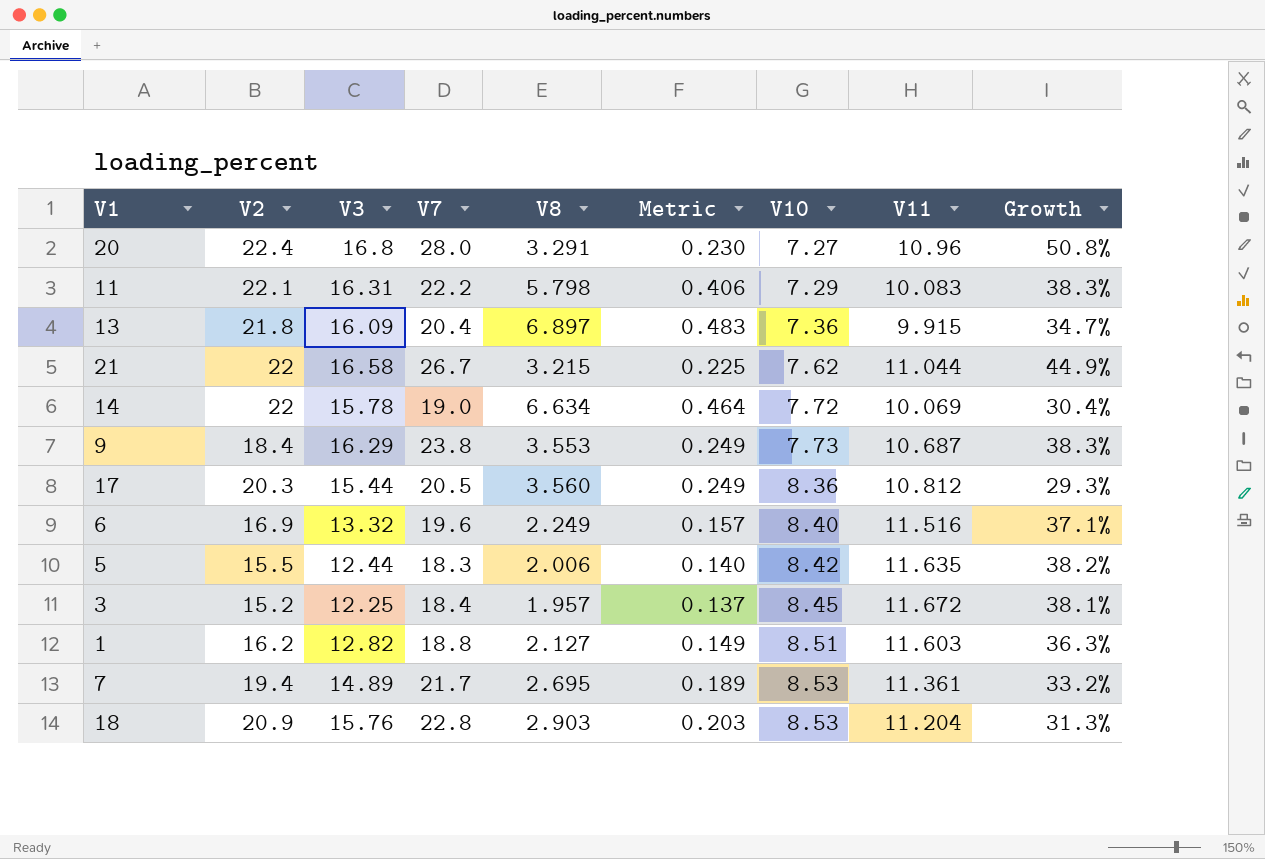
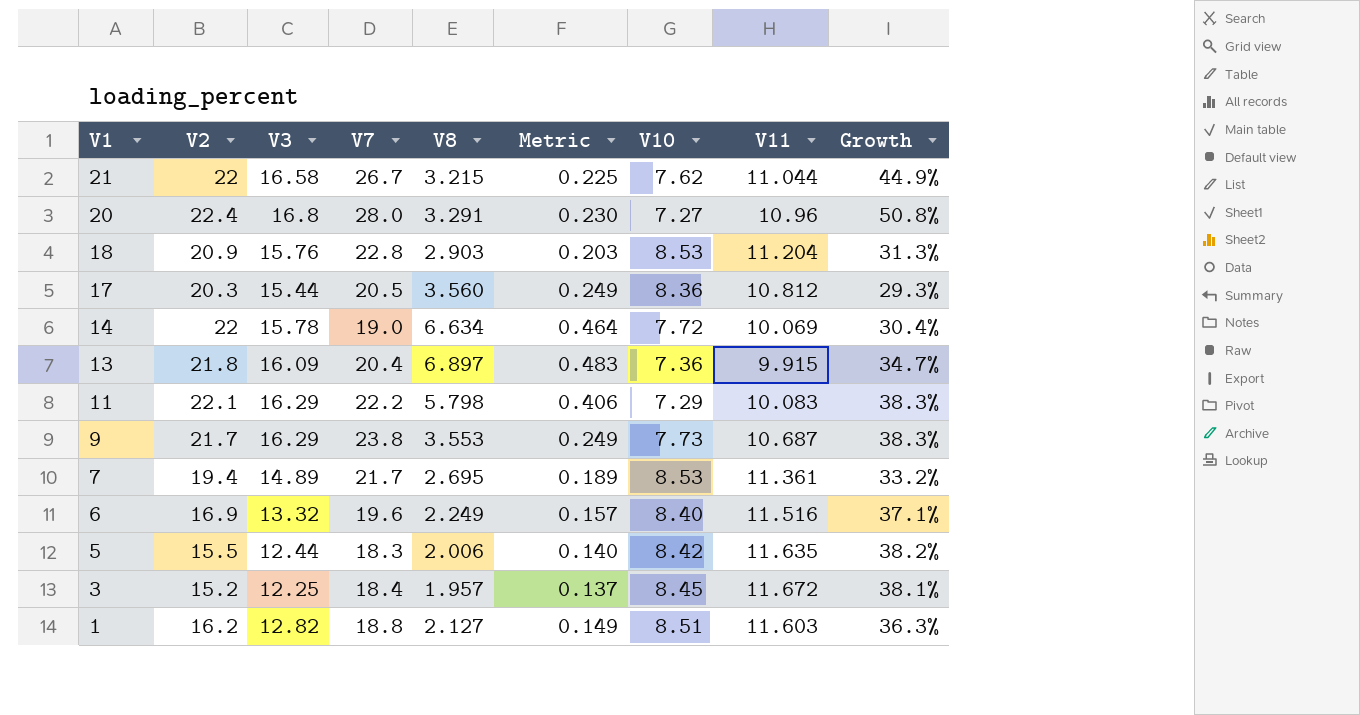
row order: V10 ascending -> V1 descending
11 | V3: 16.31 -> 16.29
9 | V2: 18.4 -> 21.7

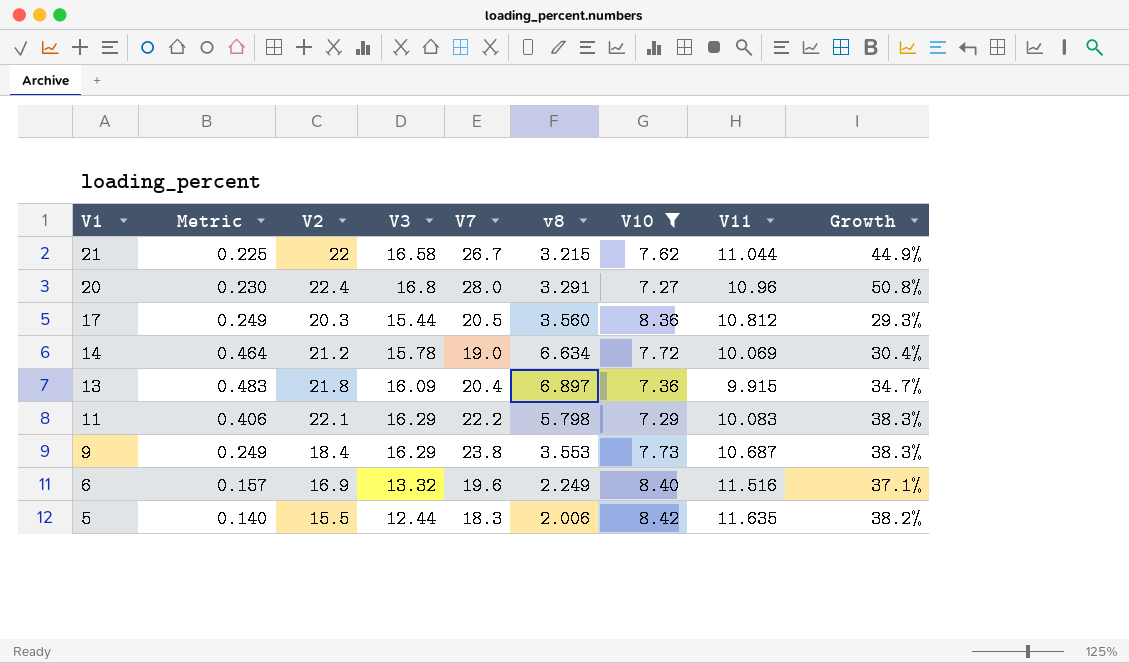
filter: none -> V10 <= 8.42
column Metric | position: 6 -> 2
column name: V8 -> v8
14 | V2: 22 -> 21.2
9 | V2: 21.7 -> 18.4

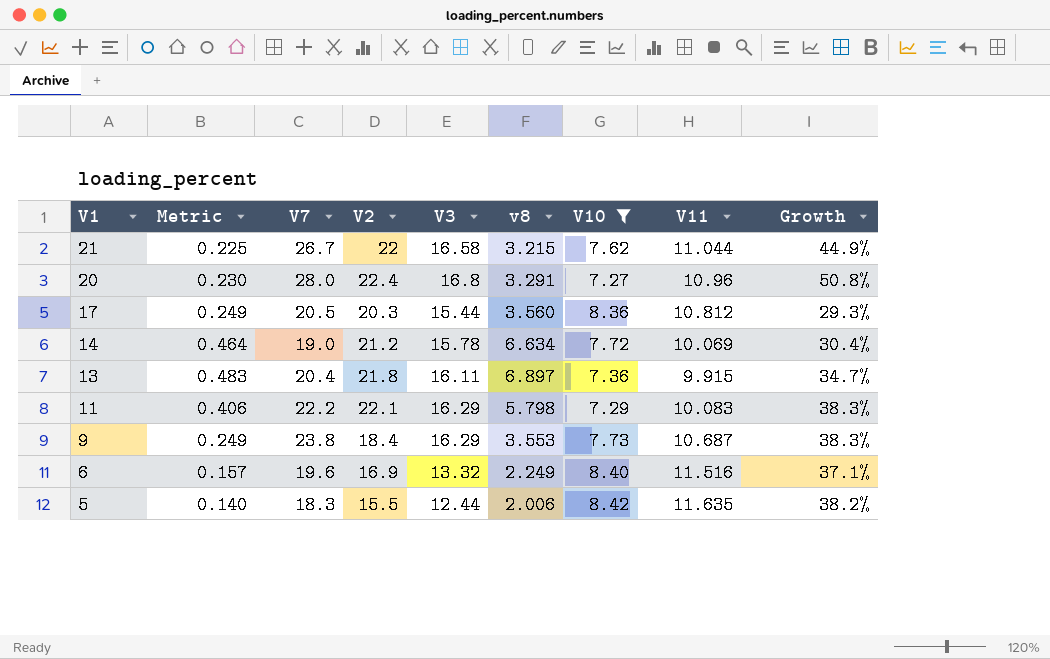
column V7 | position: 5 -> 3
13 | V3: 16.09 -> 16.11

